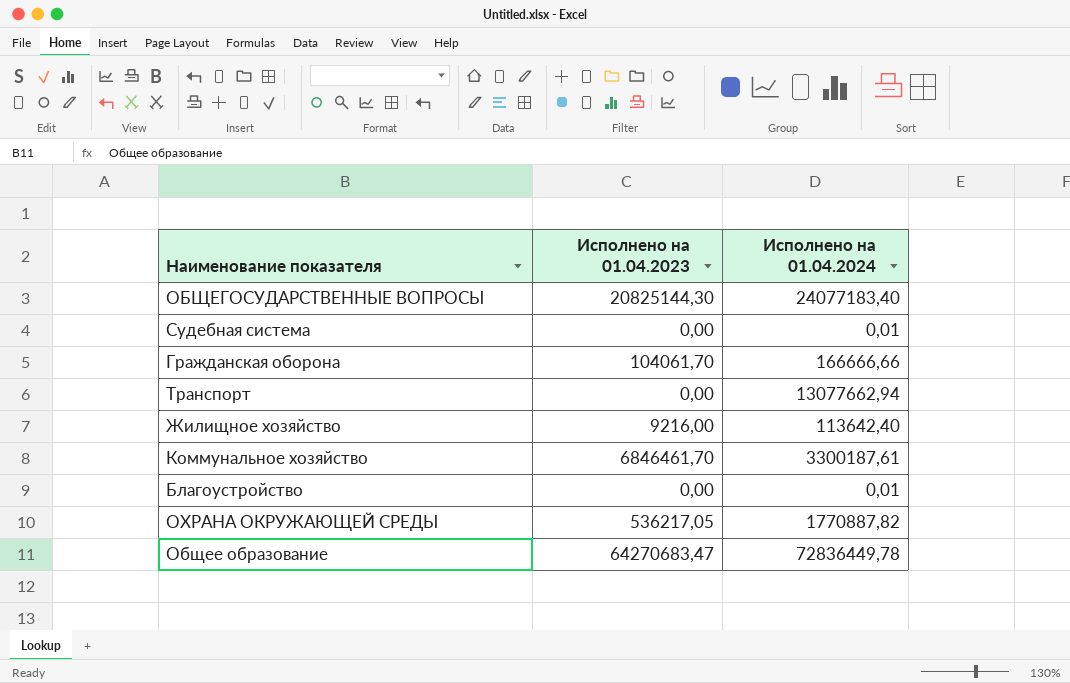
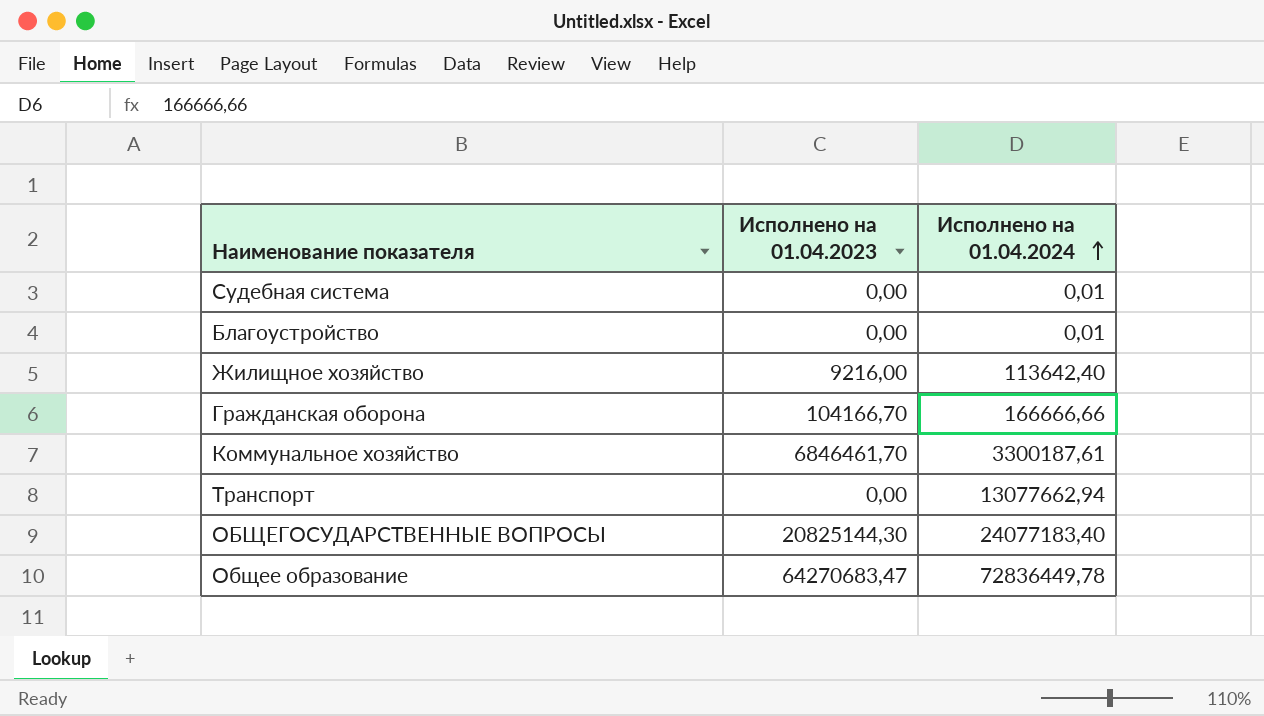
row order: none -> Исполнено на 01.04.2024 ascending
row ОХРАНА ОКРУЖАЮЩЕЙ СРЕДЫ: 536217,05 | 1770887,82 -> none
Гражданская оборона | Исполнено на 01.04.2023: 104061,70 -> 104166,70

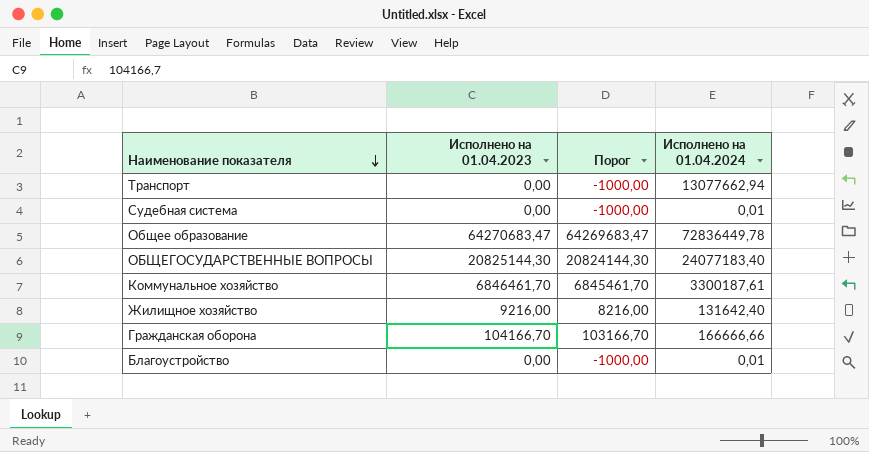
row order: Исполнено на 01.04.2024 ascending -> Наименование показателя descending
column Порог | formula: none -> [Исполнено на 01.04.2023] - 1000
Жилищное хозяйство | Исполнено на 01.04.2024: 113642,40 -> 131642,40

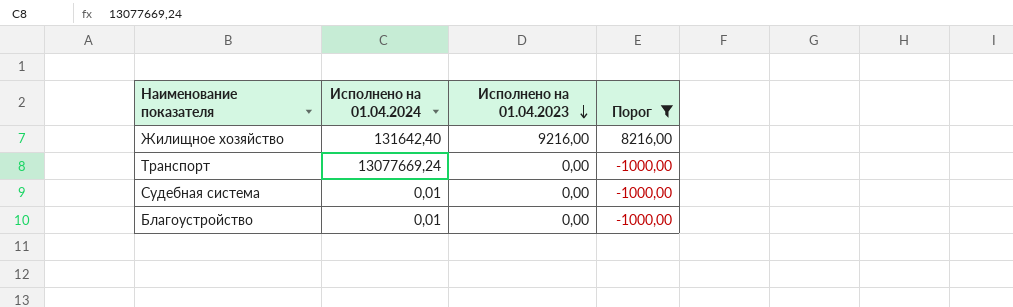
filter: none -> Порог <= 8216,00
row order: Наименование показателя descending -> Исполнено на 01.04.2023 descending
column Исполнено на 01.04.2024 | position: 4 -> 2
Транспорт | Исполнено на 01.04.2024: 13077662,94 -> 13077669,24

